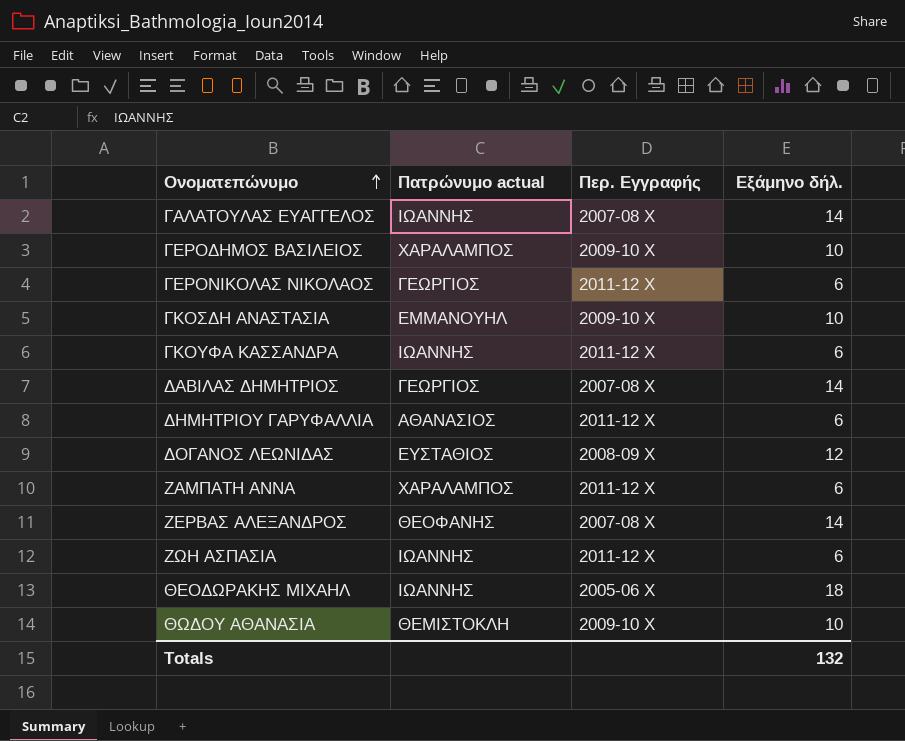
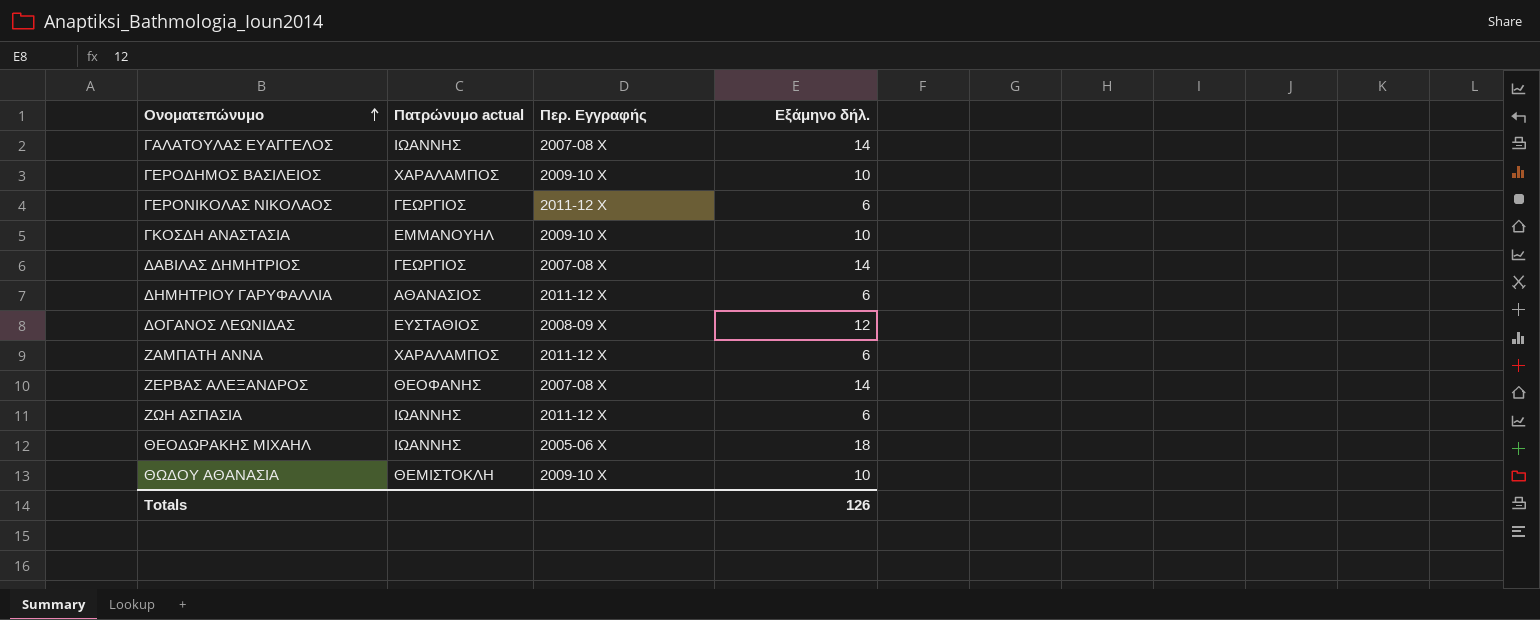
row ΓΚΟΥΦΑ ΚΑΣΣΑΝΔΡΑ: ΙΩΑΝΝΗΣ | 2011-12 Χ | 6 -> none
Totals | Εξάμηνο δήλ.: 132 -> 126

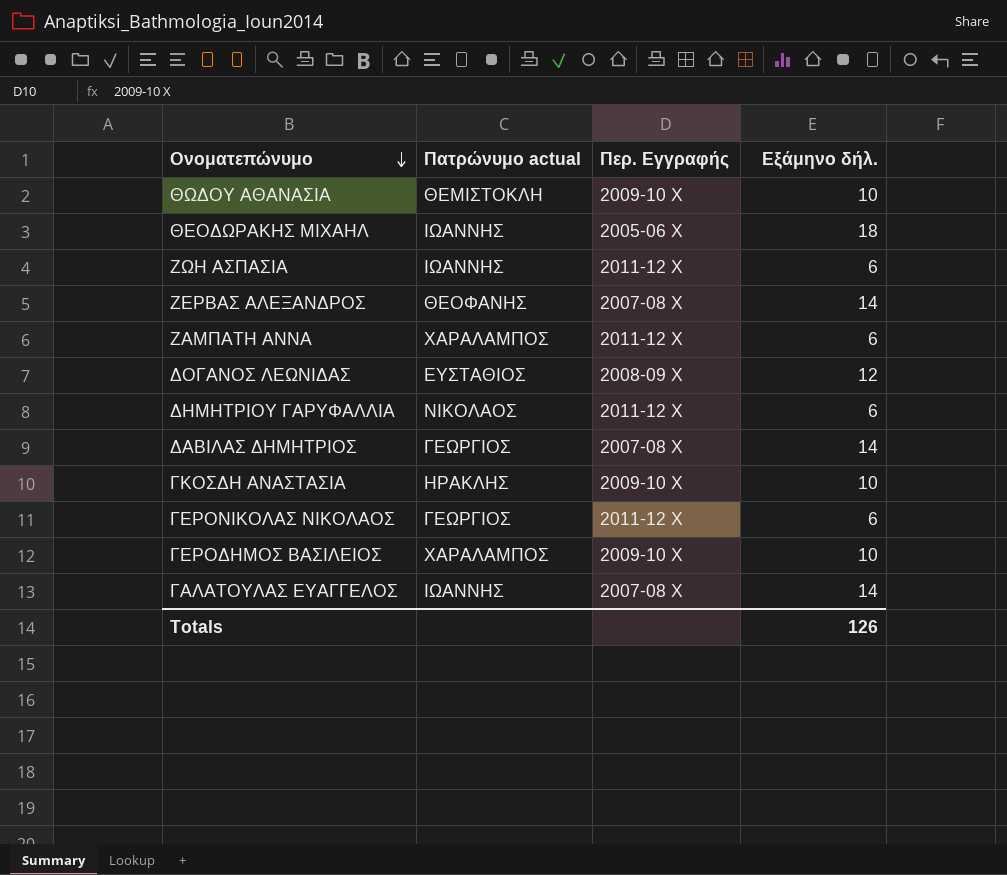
row order: Ονοματεπώνυμο ascending -> Ονοματεπώνυμο descending
ΔΗΜΗΤΡΙΟΥ ΓΑΡΥΦΑΛΛΙΑ | Πατρώνυμο actual: ΑΘΑΝΑΣΙΟΣ -> ΝΙΚΟΛΑΟΣ
ΓΚΟΣΔΗ ΑΝΑΣΤΑΣΙΑ | Πατρώνυμο actual: ΕΜΜΑΝΟΥΗΛ -> ΗΡΑΚΛΗΣ

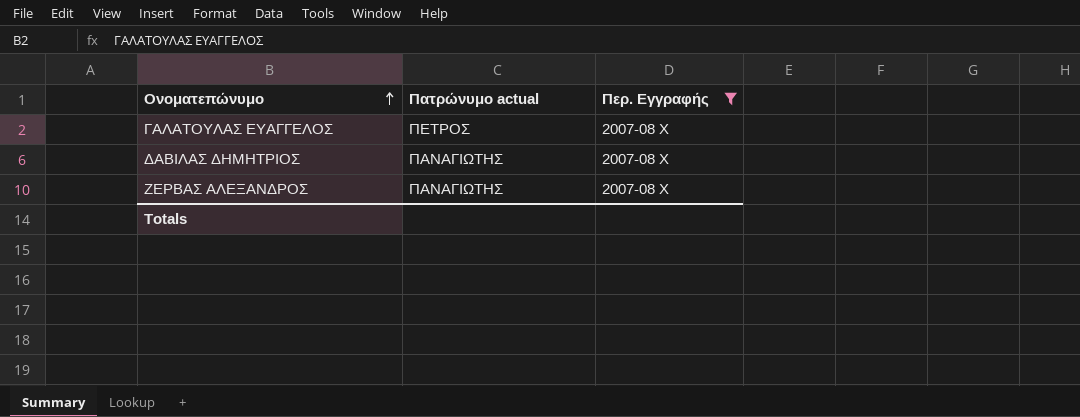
filter: none -> Περ. Εγγραφής = 2007-08 Χ
row order: Ονοματεπώνυμο descending -> Ονοματεπώνυμο ascending
column Εξάμηνο δήλ. | position: 4 -> none
ΓΑΛΑΤΟΥΛΑΣ ΕΥΑΓΓΕΛΟΣ | Πατρώνυμο actual: ΙΩΑΝΝΗΣ -> ΠΕΤΡΟΣ
ΔΑΒΙΛΑΣ ΔΗΜΗΤΡΙΟΣ | Πατρώνυμο actual: ΓΕΩΡΓΙΟΣ -> ΠΑΝΑΓΙΩΤΗΣ
ΖΕΡΒΑΣ ΑΛΕΞΑΝΔΡΟΣ | Πατρώνυμο actual: ΘΕΟΦΑΝΗΣ -> ΠΑΝΑΓΙΩΤΗΣ

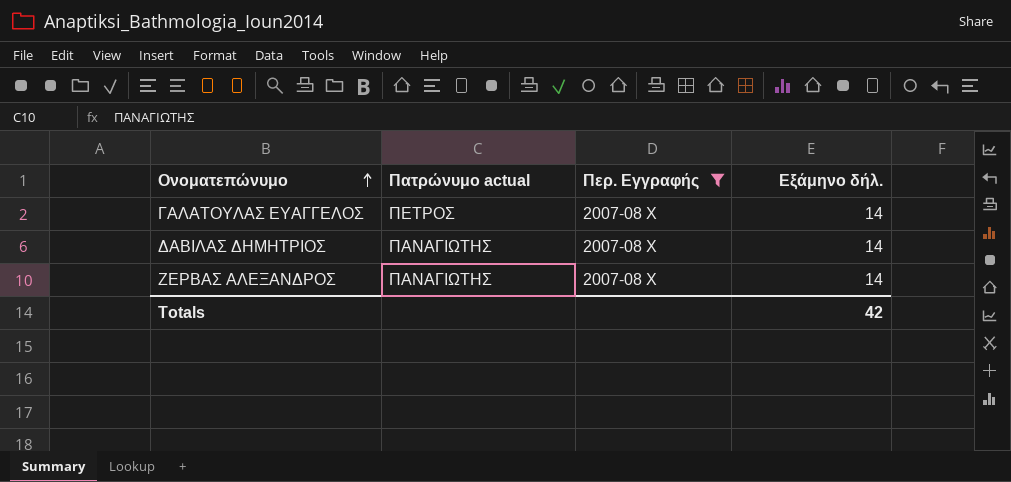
column Εξάμηνο δήλ. | position: none -> 4

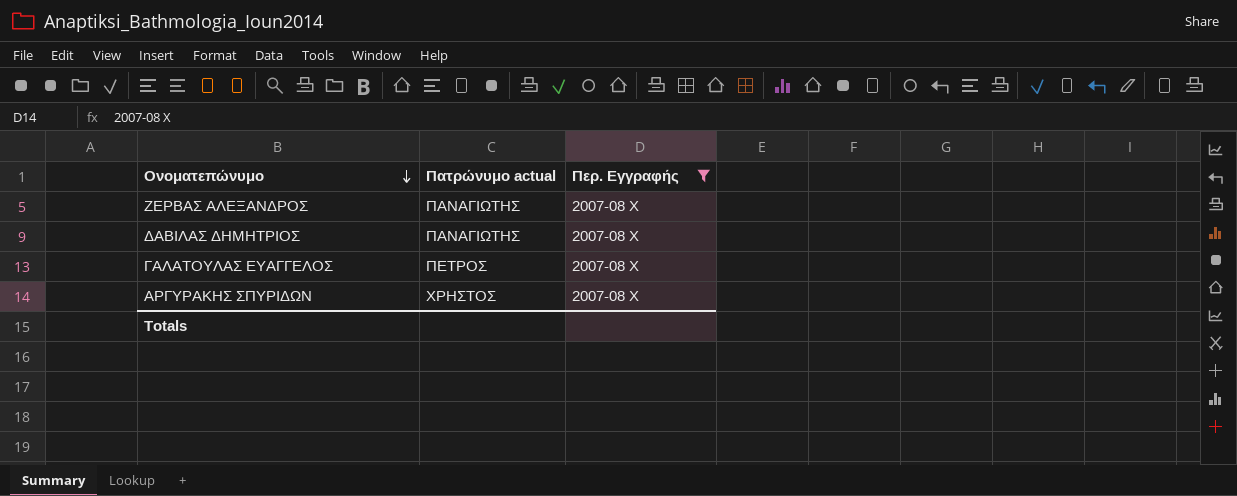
row order: Ονοματεπώνυμο ascending -> Ονοματεπώνυμο descending
column Εξάμηνο δήλ. | position: 4 -> none
row ΑΡΓΥΡΑΚΗΣ ΣΠΥΡΙΔΩΝ: none -> ΧΡΗΣΤΟΣ | 2007-08 Χ

